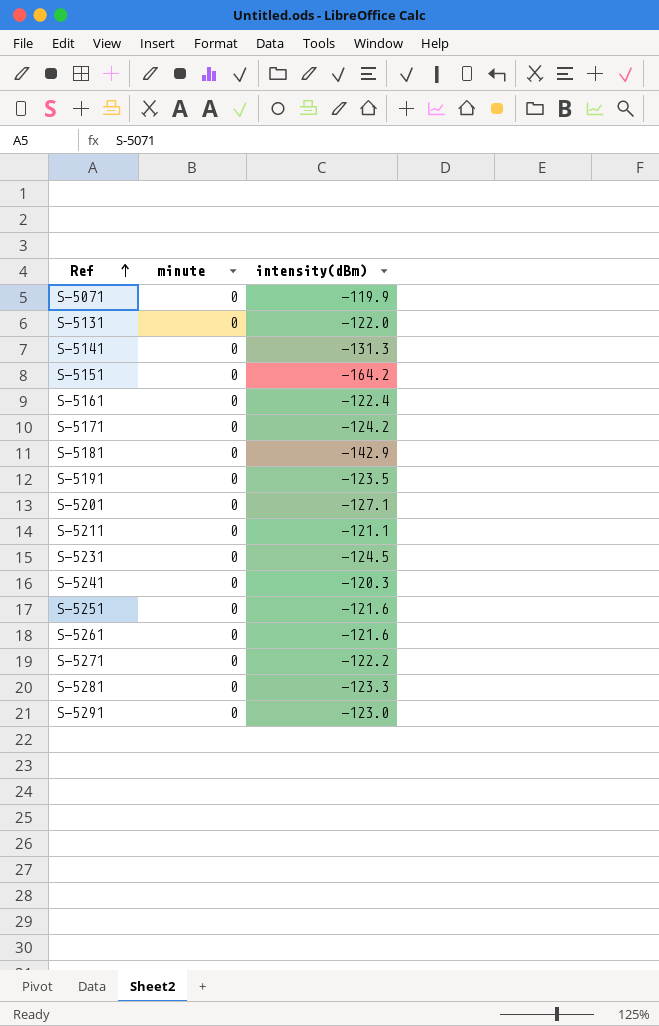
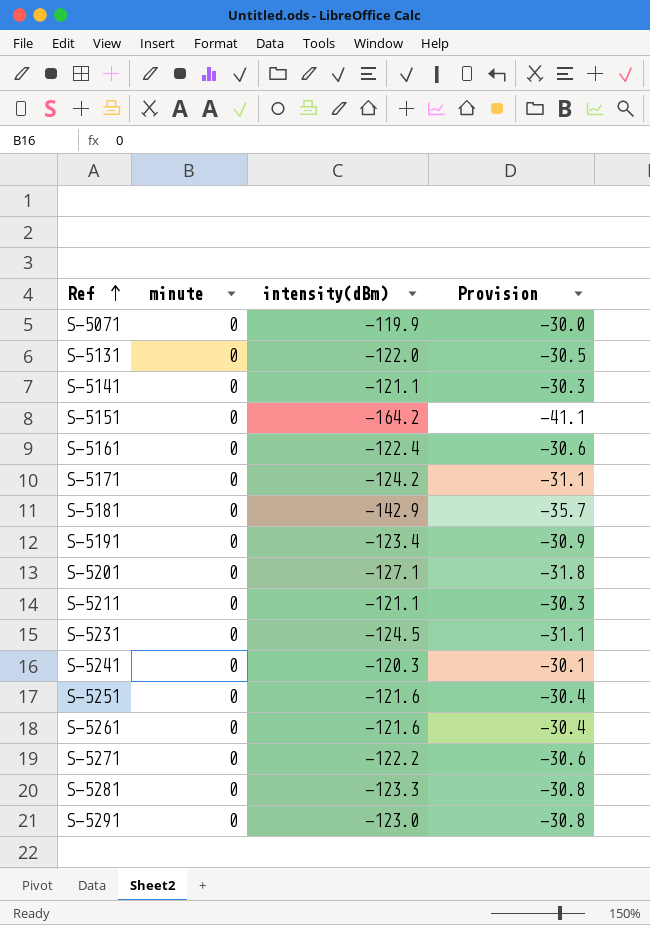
column Provision | formula: none -> [intensity(dBm)] * 0.25
S-5141 | intensity(dBm): -131.3 -> -121.1
S-5191 | intensity(dBm): -123.5 -> -123.4

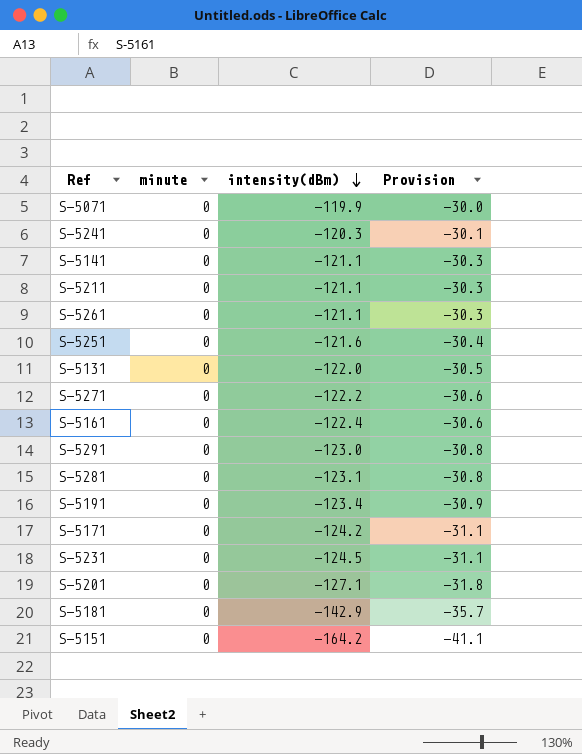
row order: Ref ascending -> intensity(dBm) descending
S-5261 | intensity(dBm): -121.6 -> -121.1
S-5261 | Provision: -30.4 -> -30.3
S-5281 | intensity(dBm): -123.3 -> -123.1

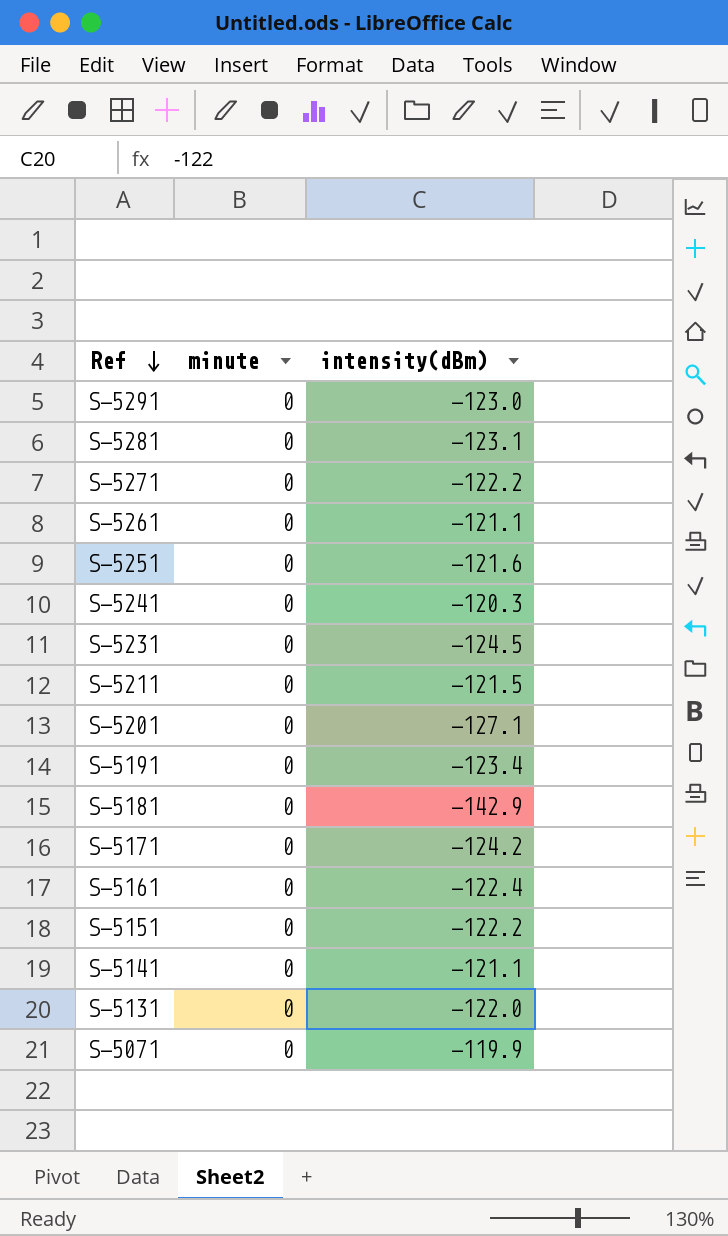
row order: intensity(dBm) descending -> Ref descending
column Provision | formula: [intensity(dBm)] * 0.25 -> none
S-5211 | intensity(dBm): -121.1 -> -121.5
S-5151 | intensity(dBm): -164.2 -> -122.2

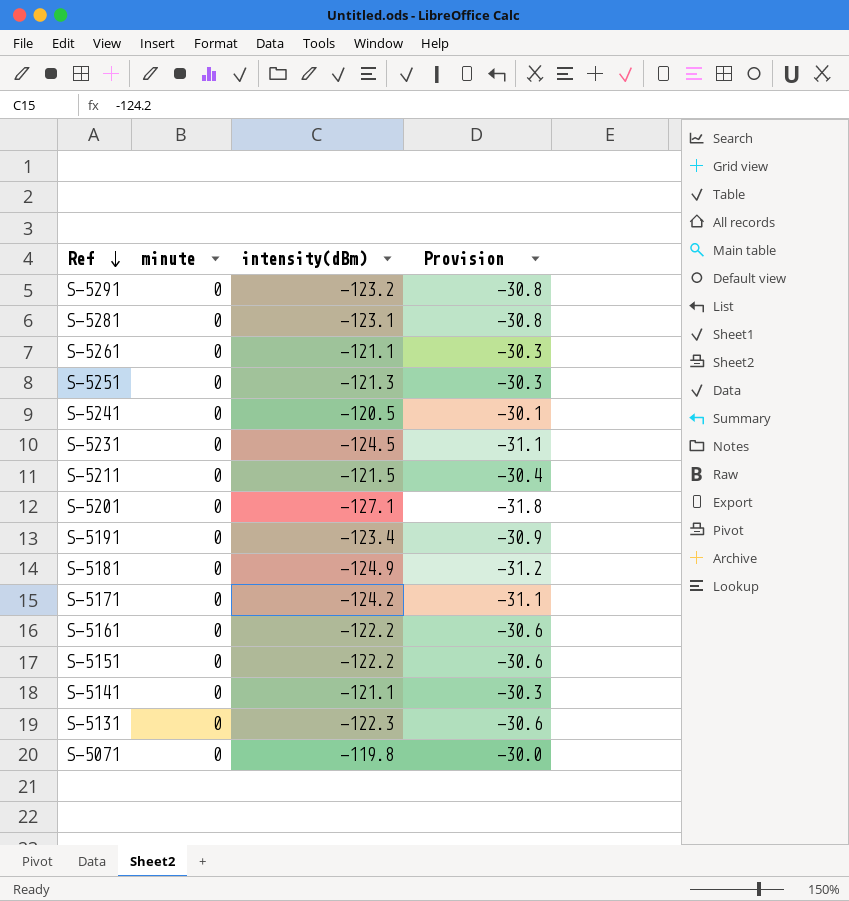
column Provision | formula: none -> [intensity(dBm)] * 0.25
row S-5271: 0 | -122.2 -> none
S-5291 | intensity(dBm): -123.0 -> -123.2
S-5251 | intensity(dBm): -121.6 -> -121.3
S-5241 | intensity(dBm): -120.3 -> -120.5
S-5181 | intensity(dBm): -142.9 -> -124.9
S-5161 | intensity(dBm): -122.4 -> -122.2
S-5131 | intensity(dBm): -122.0 -> -122.3
S-5071 | intensity(dBm): -119.9 -> -119.8

